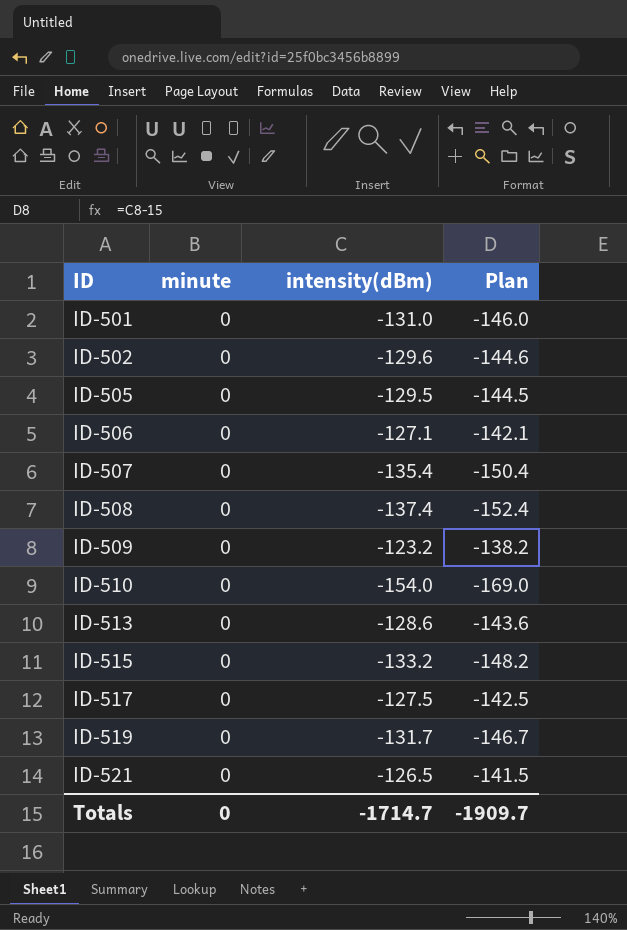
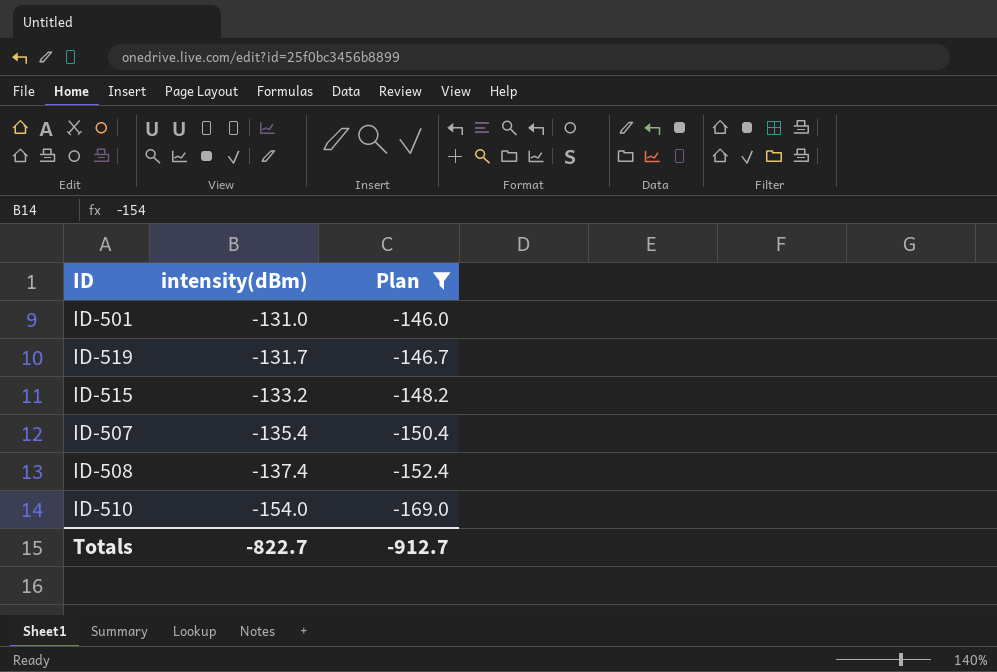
filter: none -> Plan <= -146.0
row order: ID ascending -> intensity(dBm) descending
column minute | position: 2 -> none
Totals | intensity(dBm): -1714.7 -> -822.7
Totals | Plan: -1909.7 -> -912.7

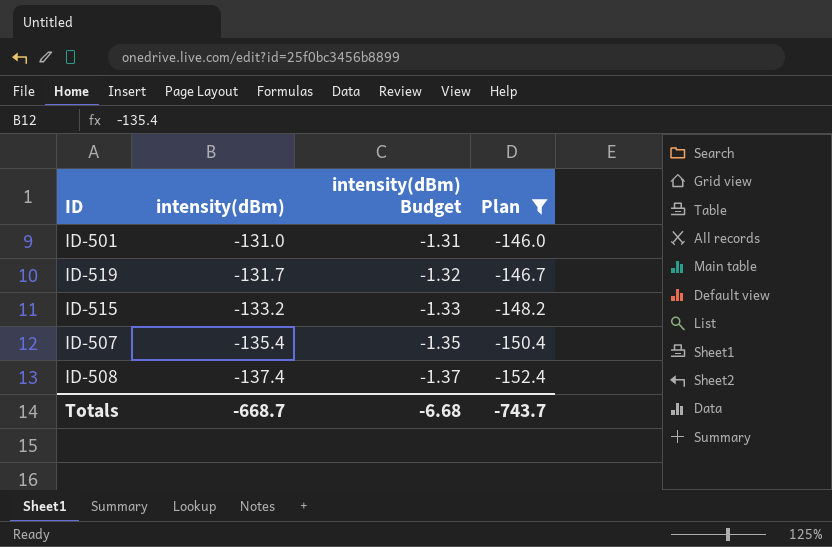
column intensity(dBm) Budget | formula: none -> [intensity(dBm)] * 0.01
row ID-510: -154.0 | -169.0 -> none
Totals | intensity(dBm): -822.7 -> -668.7
Totals | Plan: -912.7 -> -743.7

